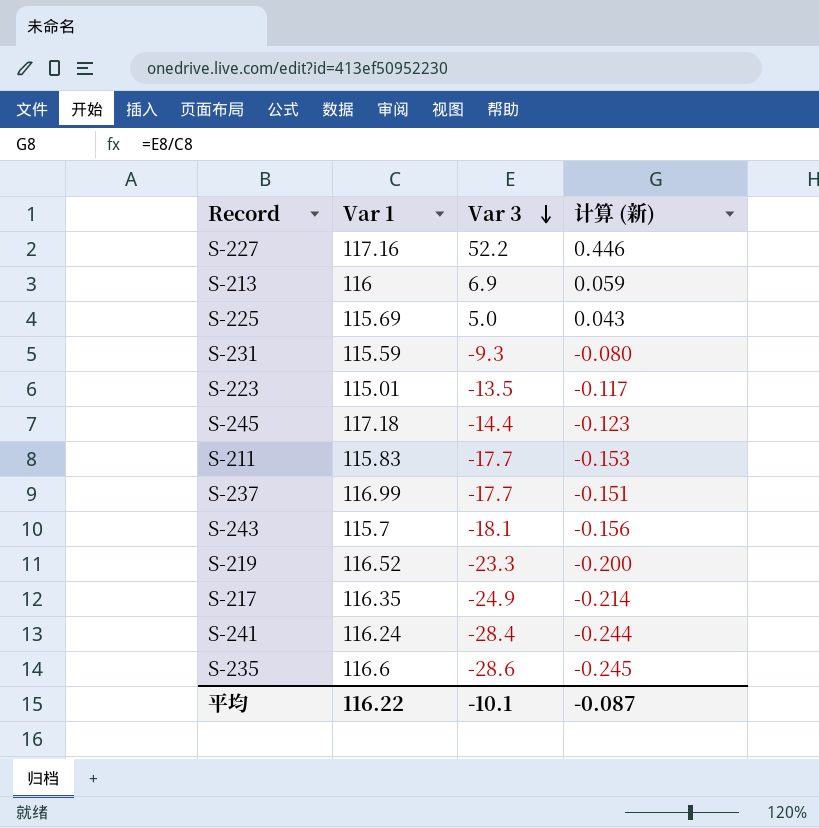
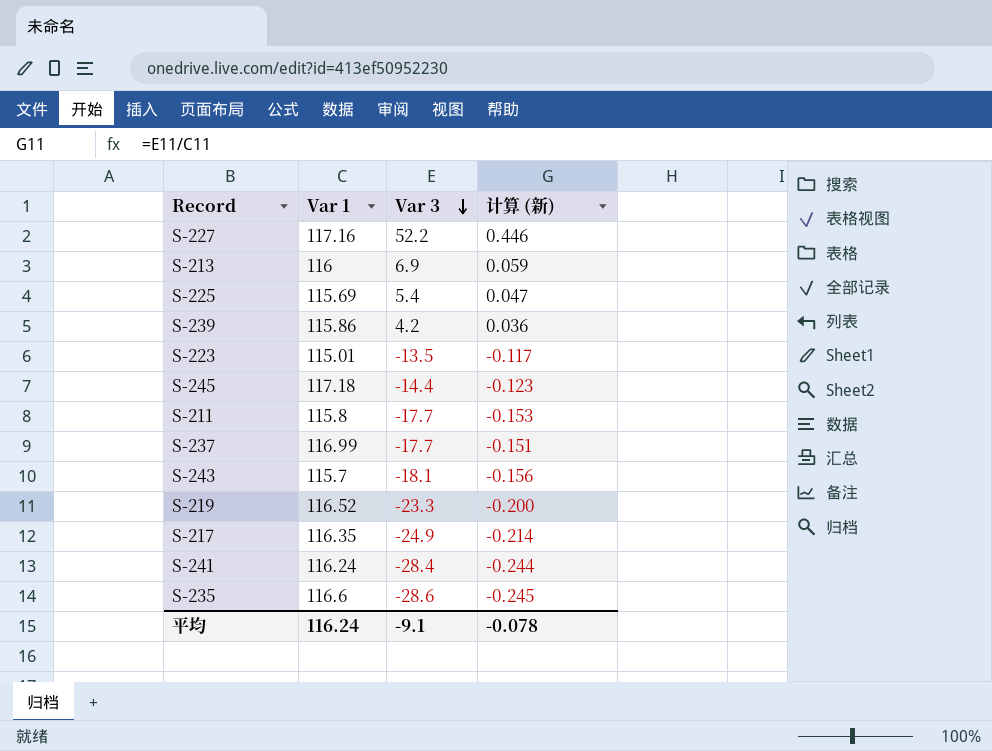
row S-231: 115.59 | -9.3 | -0.080 -> none
S-225 | Var 3: 5.0 -> 5.4
S-225 | 计算 (新): 0.043 -> 0.047
row S-239: none -> 115.86 | 4.2 | 0.036
S-211 | Var 1: 115.83 -> 115.8
平均 | Var 1: 116.22 -> 116.24
平均 | Var 3: -10.1 -> -9.1
平均 | 计算 (新): -0.087 -> -0.078

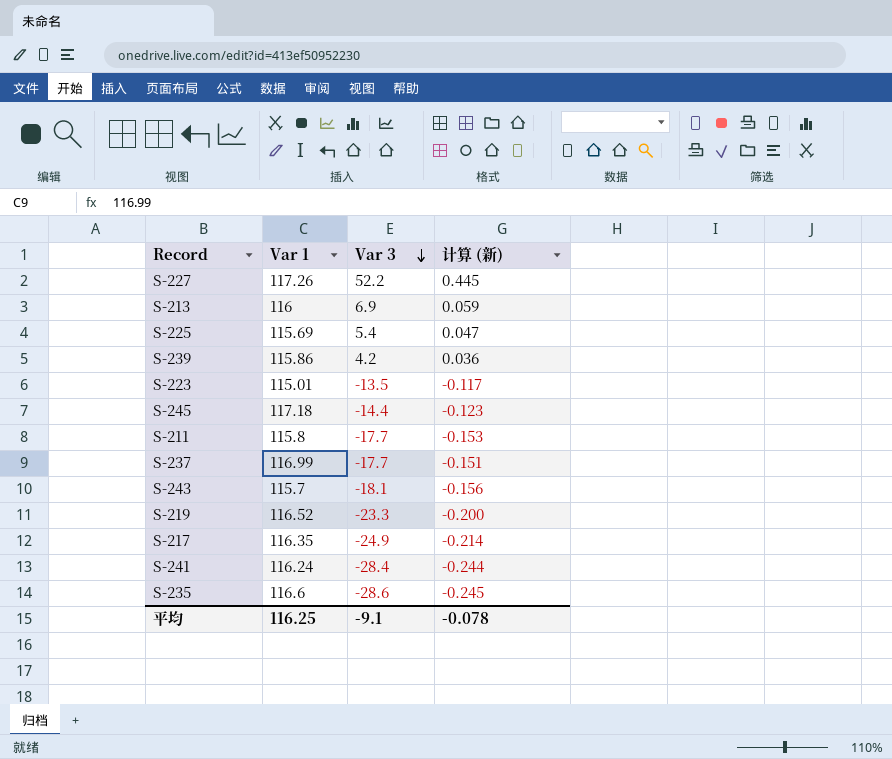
S-227 | Var 1: 117.16 -> 117.26
S-227 | 计算 (新): 0.446 -> 0.445
平均 | Var 1: 116.24 -> 116.25

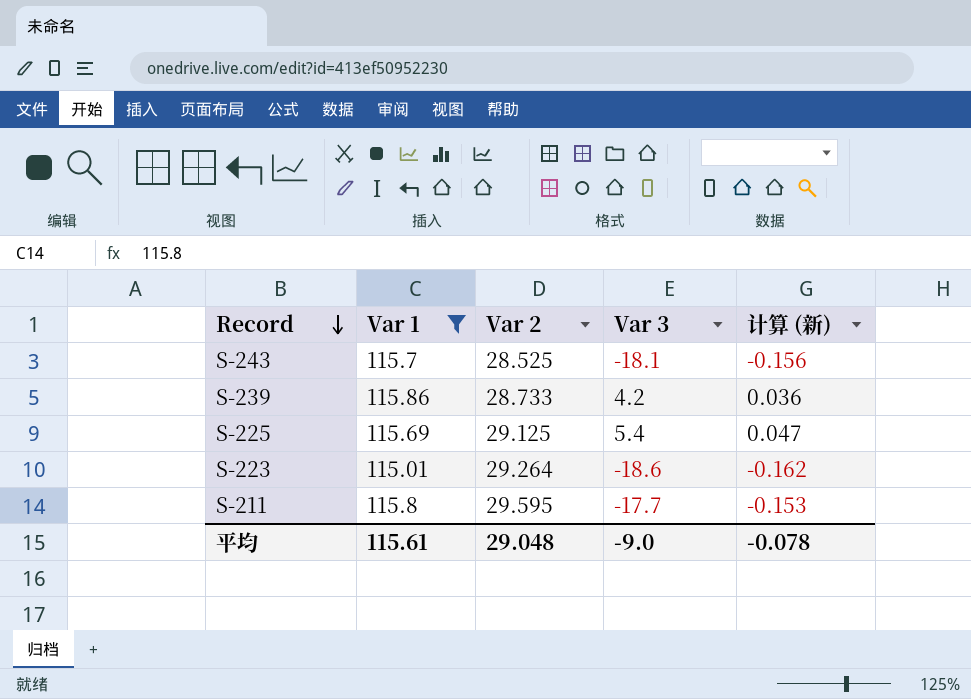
filter: none -> Var 1 <= 115.86
row order: Var 3 descending -> Record descending
column Var 2 | position: none -> 3
S-223 | Var 3: -13.5 -> -18.6
S-223 | 计算 (新): -0.117 -> -0.162
平均 | Var 1: 116.25 -> 115.61
平均 | Var 3: -9.1 -> -9.0

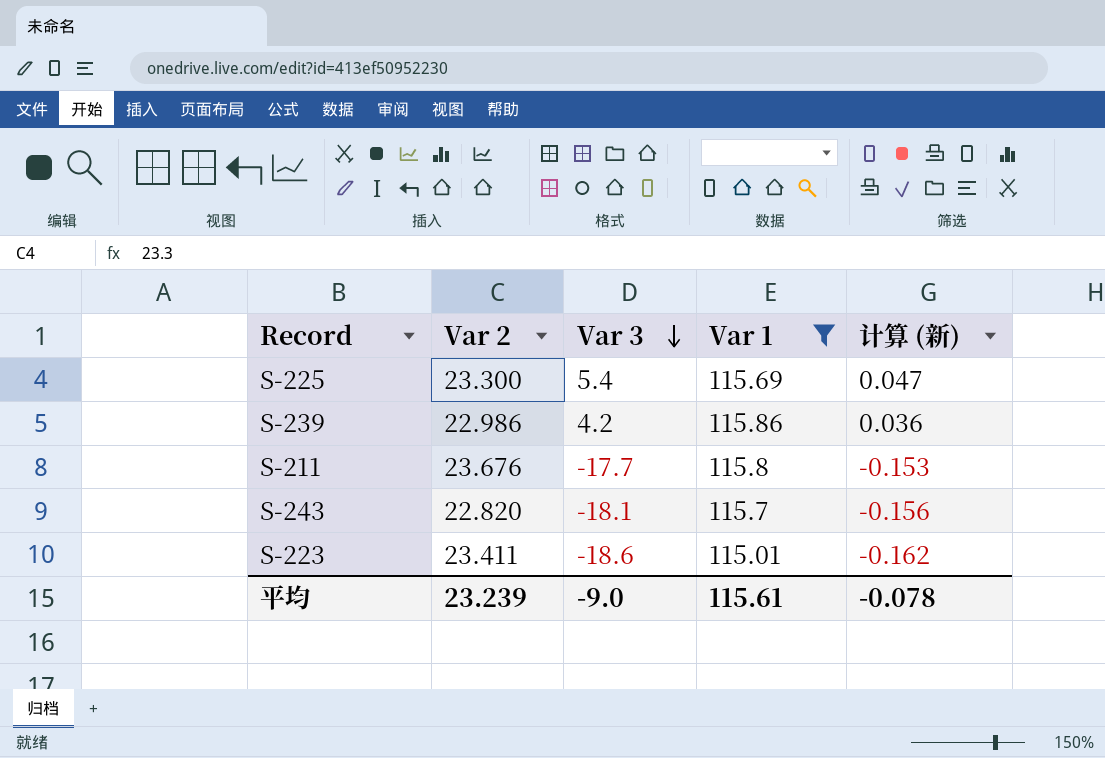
row order: Record descending -> Var 3 descending
column Var 1 | position: 2 -> 4
S-225 | Var 2: 29.125 -> 23.300
S-239 | Var 2: 28.733 -> 22.986
S-211 | Var 2: 29.595 -> 23.676
S-243 | Var 2: 28.525 -> 22.820
S-223 | Var 2: 29.264 -> 23.411
平均 | Var 2: 29.048 -> 23.239

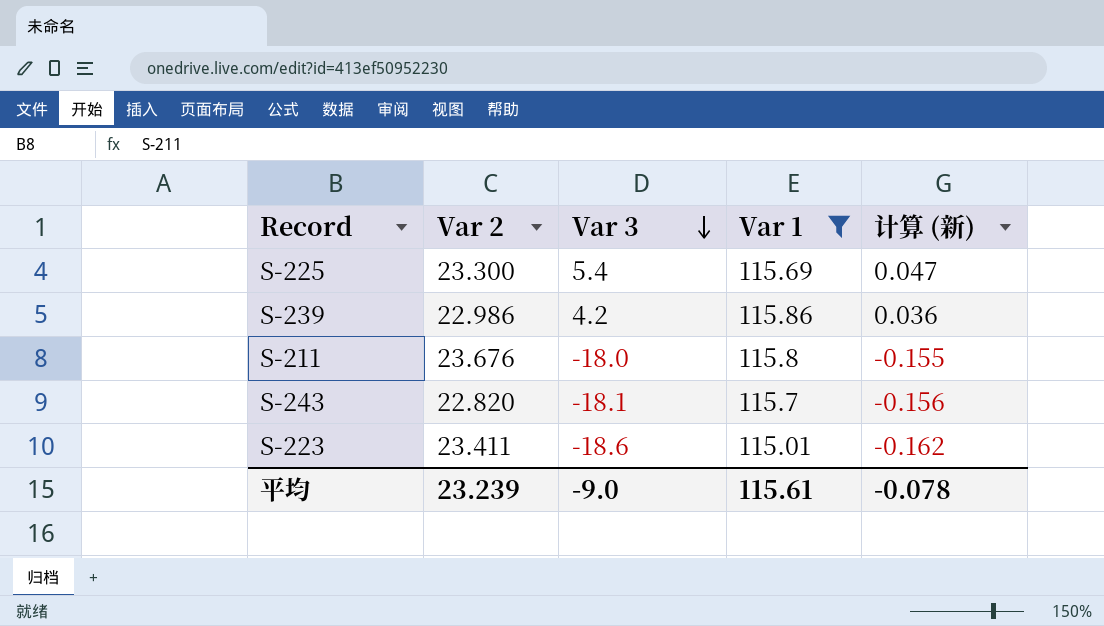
S-211 | Var 3: -17.7 -> -18.0
S-211 | 计算 (新): -0.153 -> -0.155

